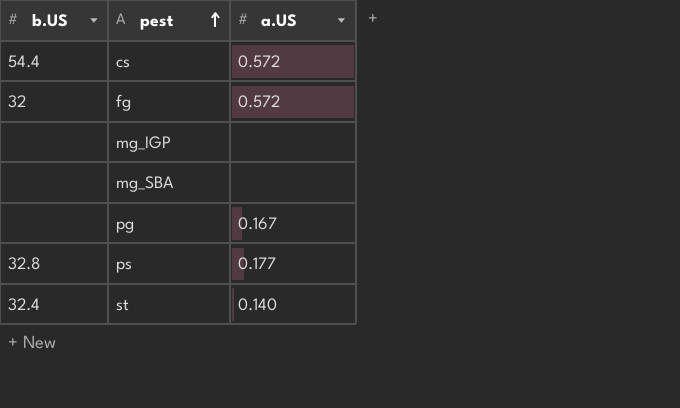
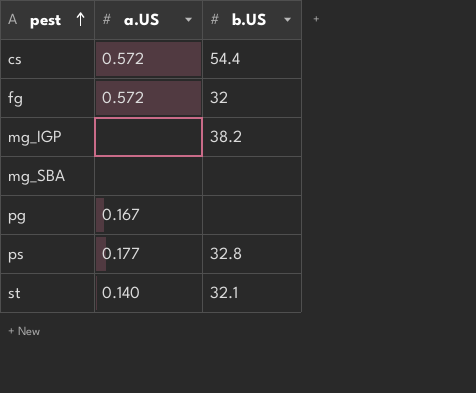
column b.US | position: 1 -> 3
mg_IGP | b.US: none -> 38.2
st | b.US: 32.4 -> 32.1

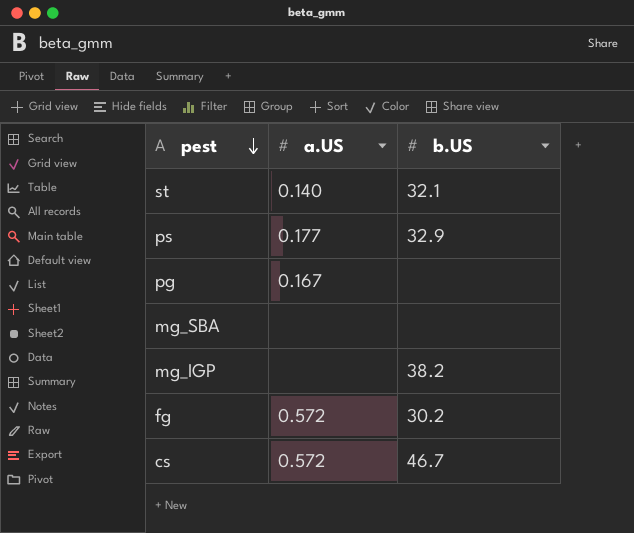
row order: pest ascending -> pest descending
ps | b.US: 32.8 -> 32.9
fg | b.US: 32 -> 30.2
cs | b.US: 54.4 -> 46.7

